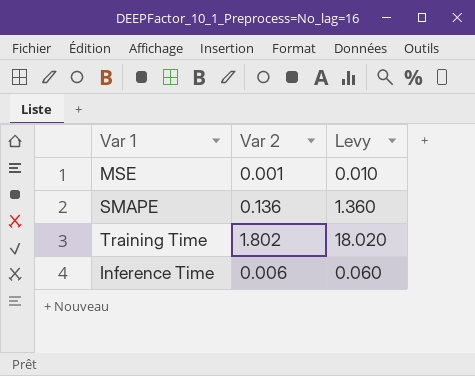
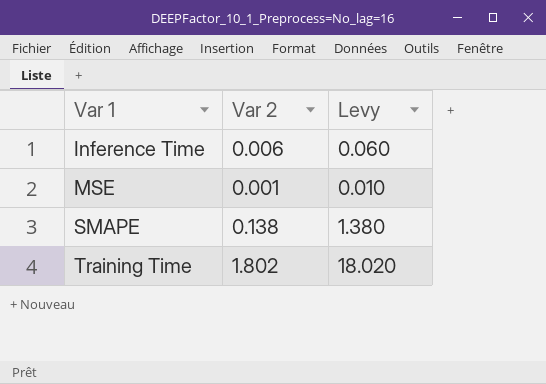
row order: none -> Var 1 ascending
SMAPE | Var 2: 0.136 -> 0.138
SMAPE | Levy: 1.360 -> 1.380

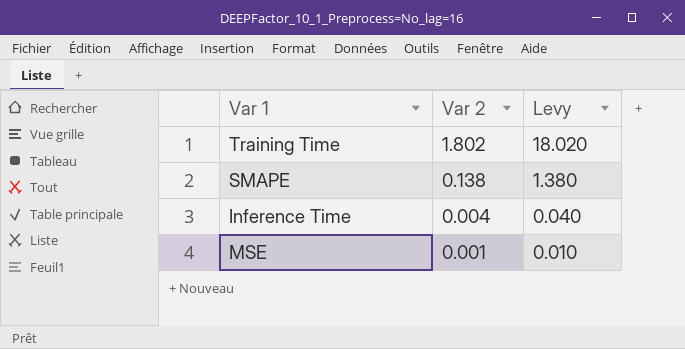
row order: Var 1 ascending -> Var 2 descending
Inference Time | Var 2: 0.006 -> 0.004
Inference Time | Levy: 0.060 -> 0.040

